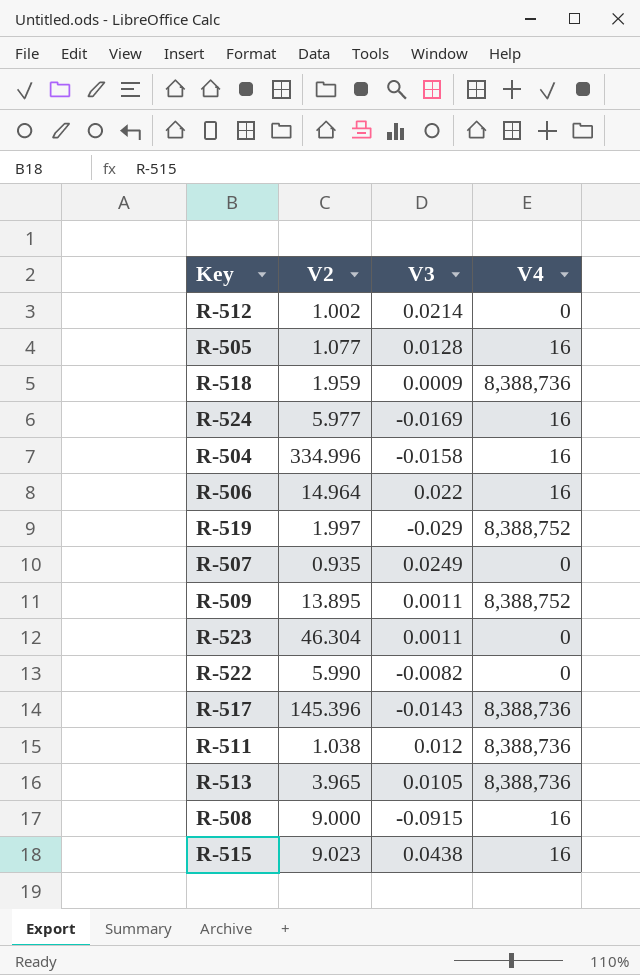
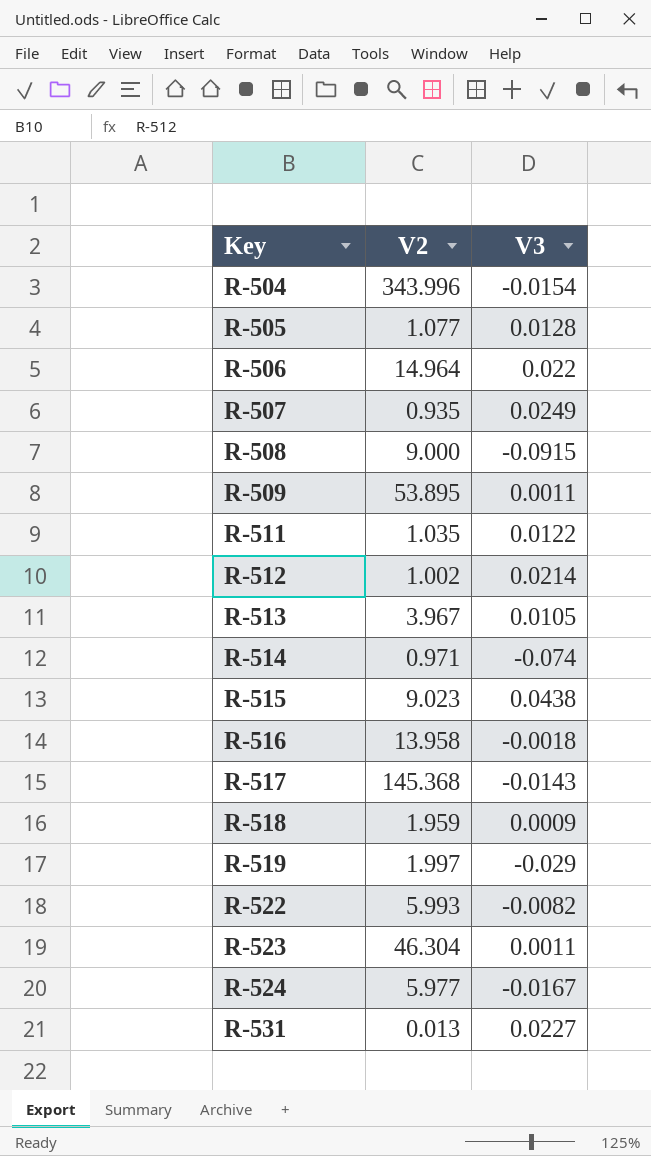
row order: none -> Key ascending
column V4 | position: 4 -> none
R-504 | V2: 334.996 -> 343.996
R-504 | V3: -0.0158 -> -0.0154
R-509 | V2: 13.895 -> 53.895
R-511 | V2: 1.038 -> 1.035
R-511 | V3: 0.012 -> 0.0122
R-513 | V2: 3.965 -> 3.967
row R-514: none -> 0.971 | -0.074
row R-516: none -> 13.958 | -0.0018
R-517 | V2: 145.396 -> 145.368
R-522 | V2: 5.990 -> 5.993
R-524 | V3: -0.0169 -> -0.0167
row R-531: none -> 0.013 | 0.0227

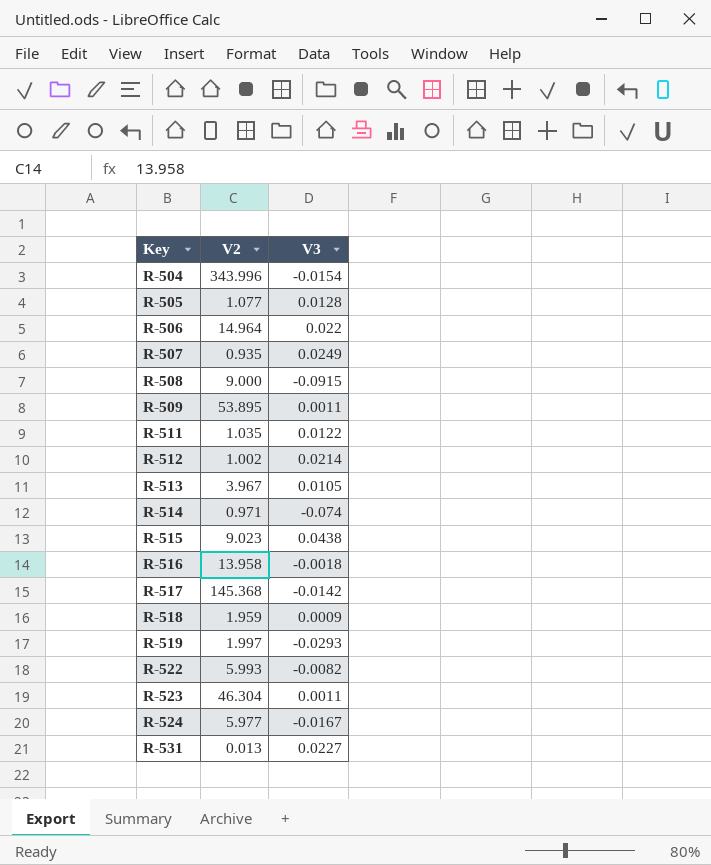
R-517 | V3: -0.0143 -> -0.0142
R-519 | V3: -0.029 -> -0.0293

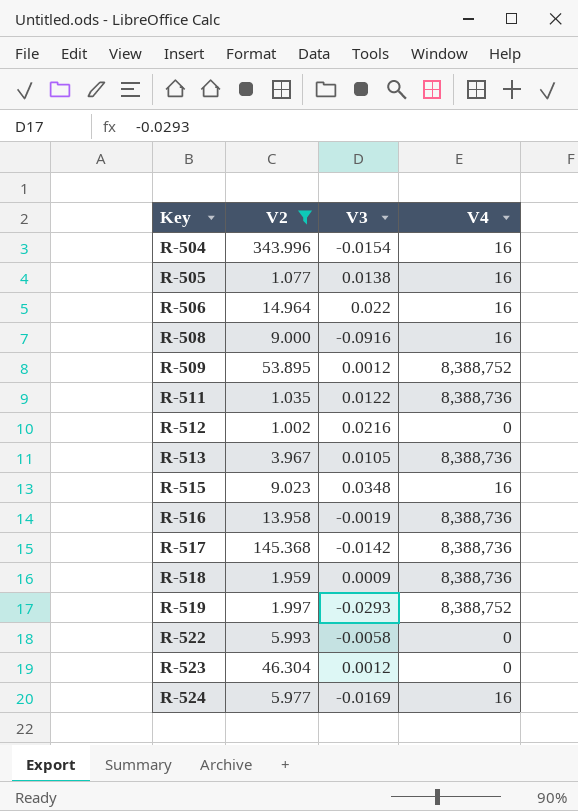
filter: none -> V2 >= 1.002
column V4 | position: none -> 4
R-505 | V3: 0.0128 -> 0.0138
R-508 | V3: -0.0915 -> -0.0916
R-509 | V3: 0.0011 -> 0.0012
R-512 | V3: 0.0214 -> 0.0216
R-515 | V3: 0.0438 -> 0.0348
R-516 | V3: -0.0018 -> -0.0019
R-522 | V3: -0.0082 -> -0.0058
R-523 | V3: 0.0011 -> 0.0012
R-524 | V3: -0.0167 -> -0.0169

